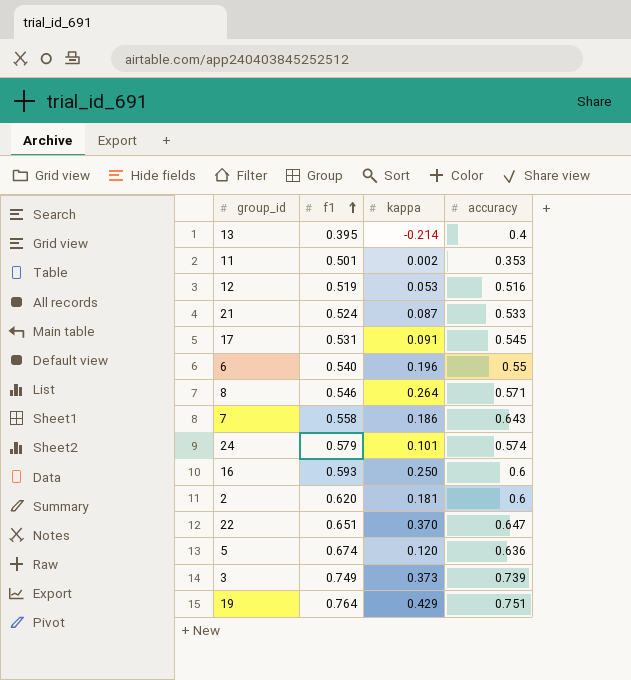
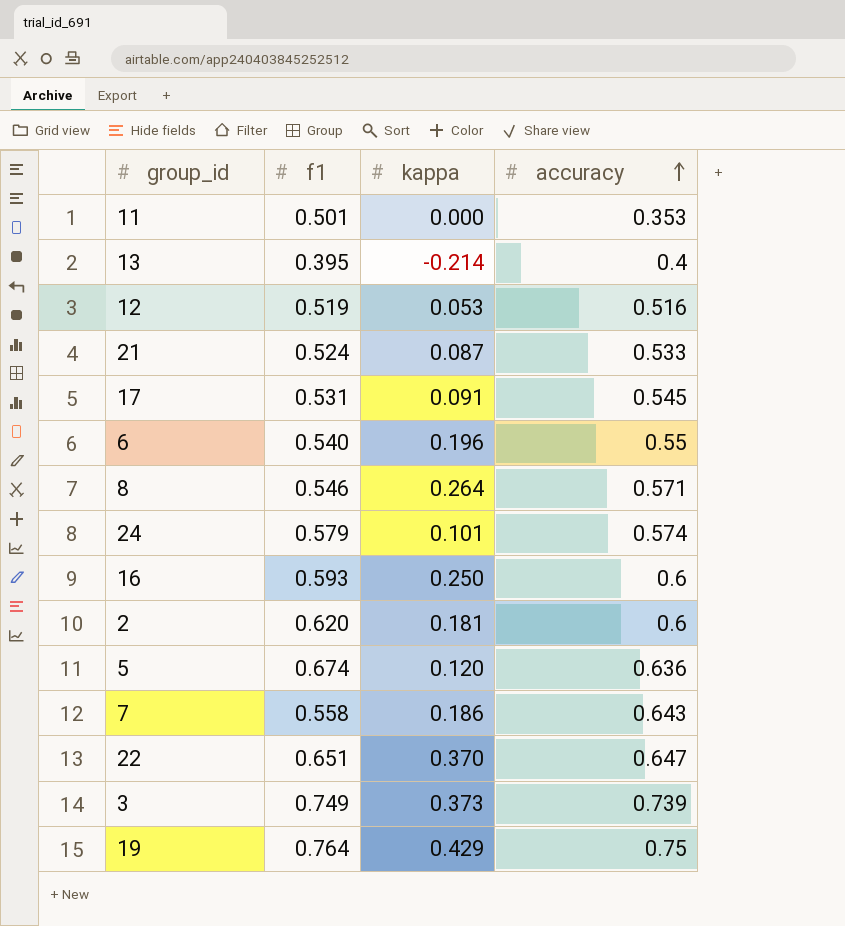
row order: f1 ascending -> accuracy ascending
11 | kappa: 0.002 -> 0.000
19 | accuracy: 0.751 -> 0.75

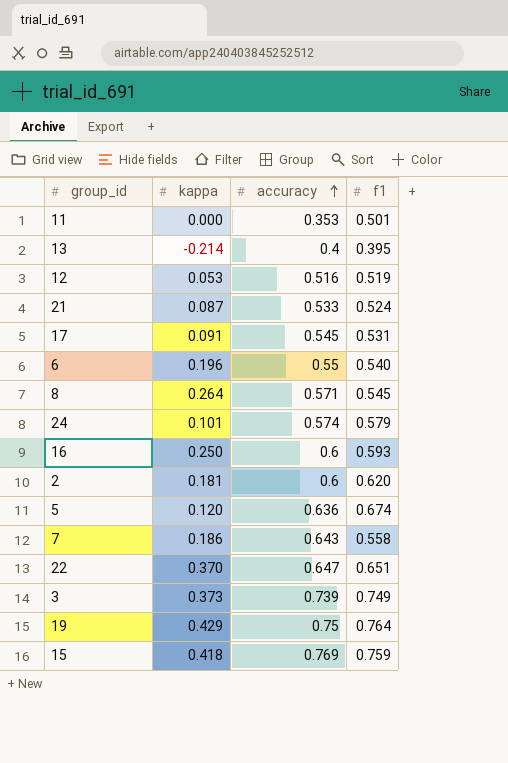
column f1 | position: 2 -> 4
8 | f1: 0.546 -> 0.545
row 15: none -> 0.418 | 0.769 | 0.759

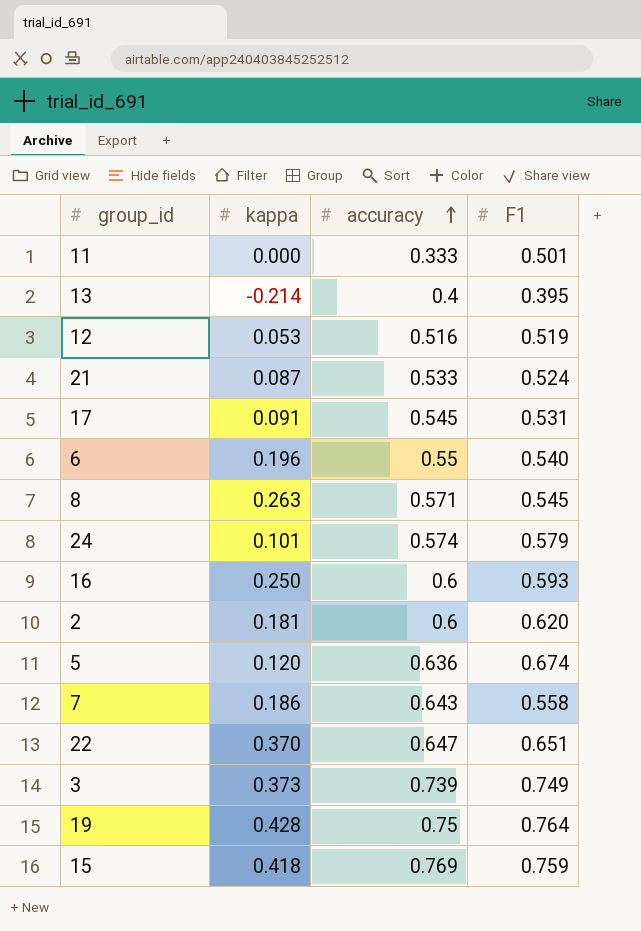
column name: f1 -> F1
11 | accuracy: 0.353 -> 0.333
8 | kappa: 0.264 -> 0.263
19 | kappa: 0.429 -> 0.428

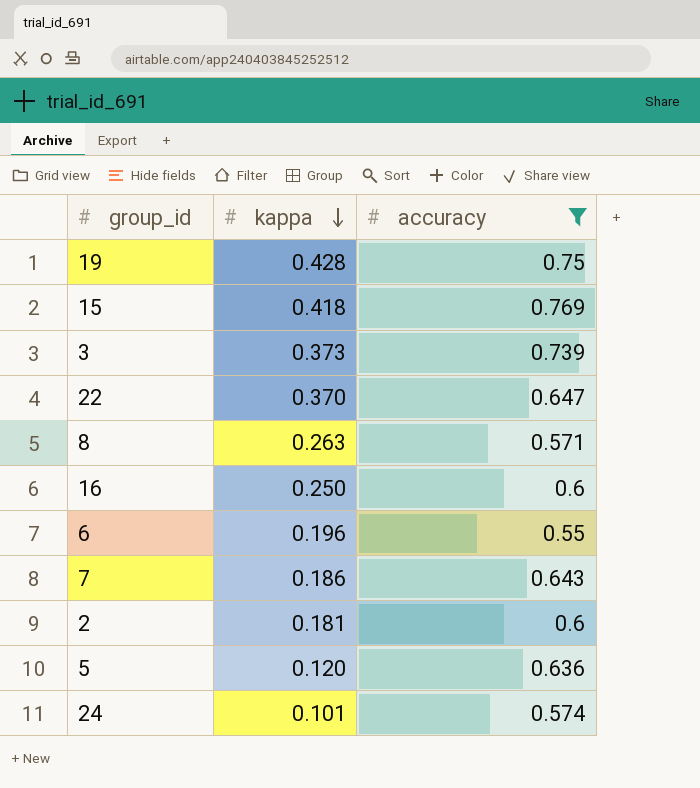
filter: none -> accuracy >= 0.55
row order: accuracy ascending -> kappa descending
column F1 | position: 4 -> none

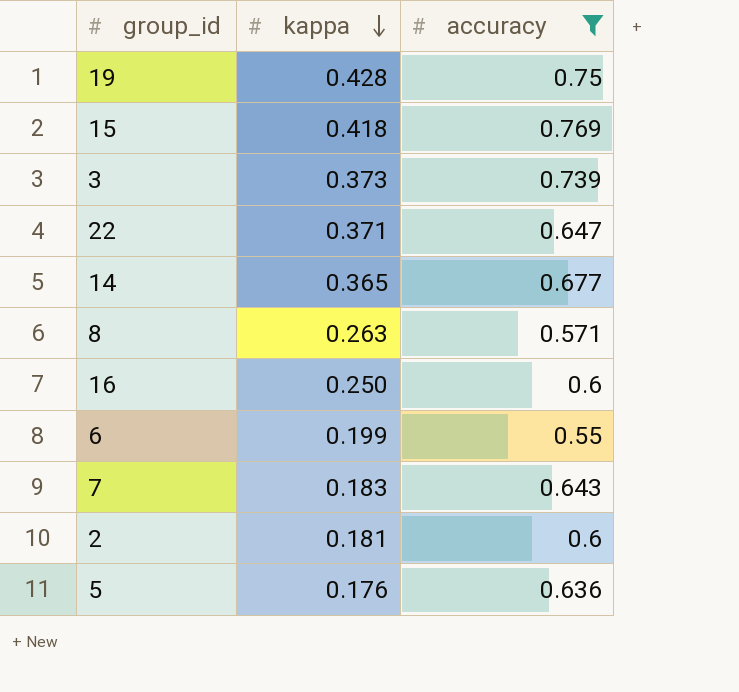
row 24: 0.101 | 0.574 -> none
22 | kappa: 0.370 -> 0.371
row 14: none -> 0.365 | 0.677
6 | kappa: 0.196 -> 0.199
7 | kappa: 0.186 -> 0.183
5 | kappa: 0.120 -> 0.176

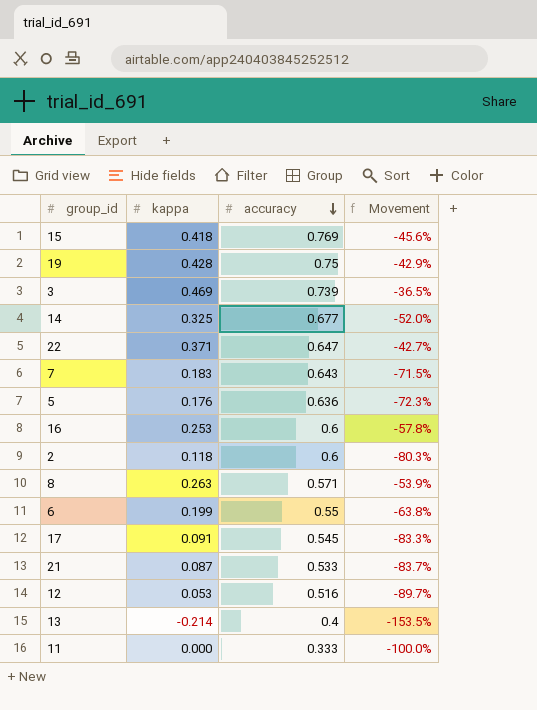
filter: accuracy >= 0.55 -> none
row order: kappa descending -> accuracy descending
column Movement | formula: none -> ([kappa] - [accuracy]) / [accuracy]
3 | kappa: 0.373 -> 0.469
14 | kappa: 0.365 -> 0.325
16 | kappa: 0.250 -> 0.253
2 | kappa: 0.181 -> 0.118

